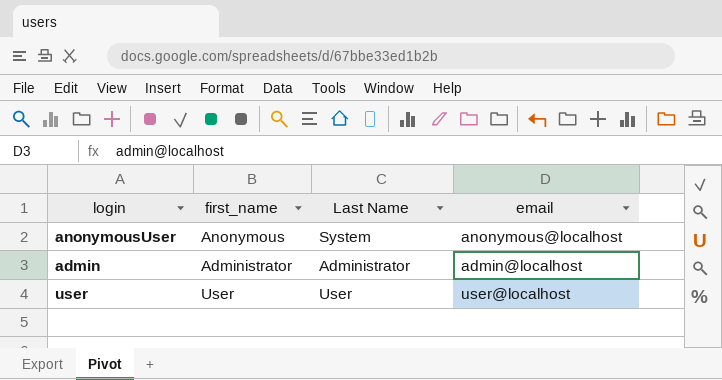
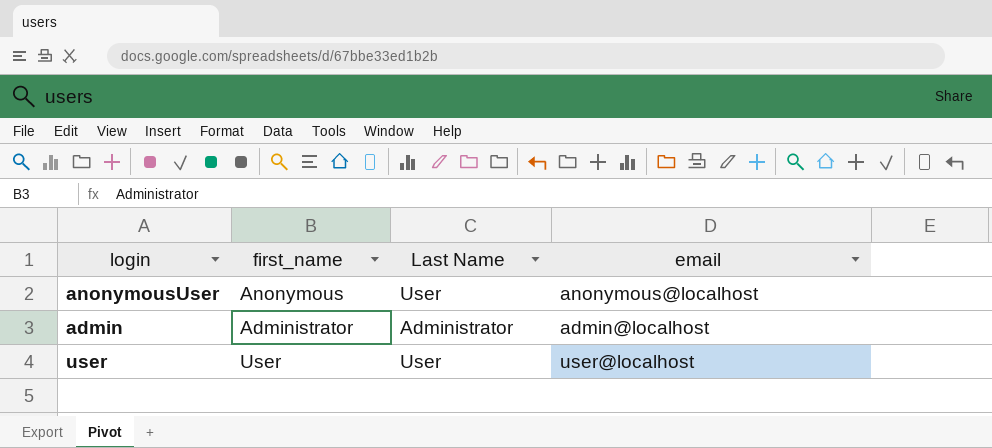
anonymousUser | Last Name: System -> User

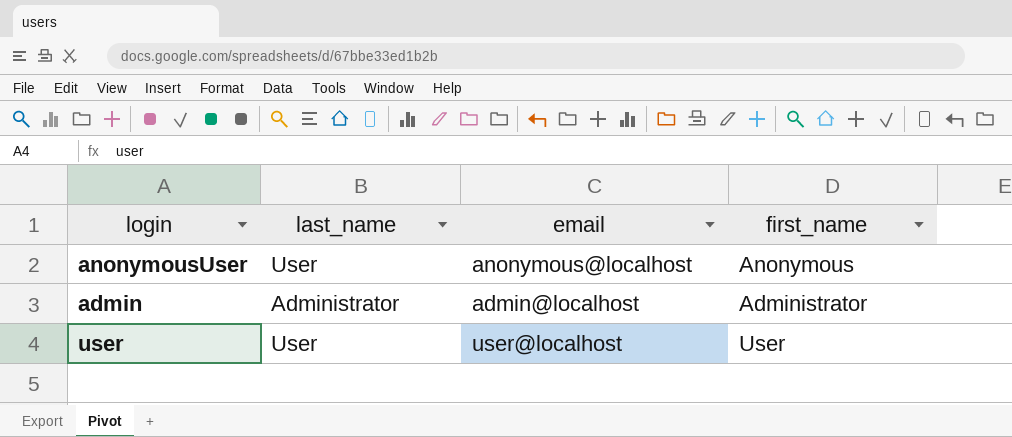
column name: Last Name -> last_name
column first_name | position: 2 -> 4

